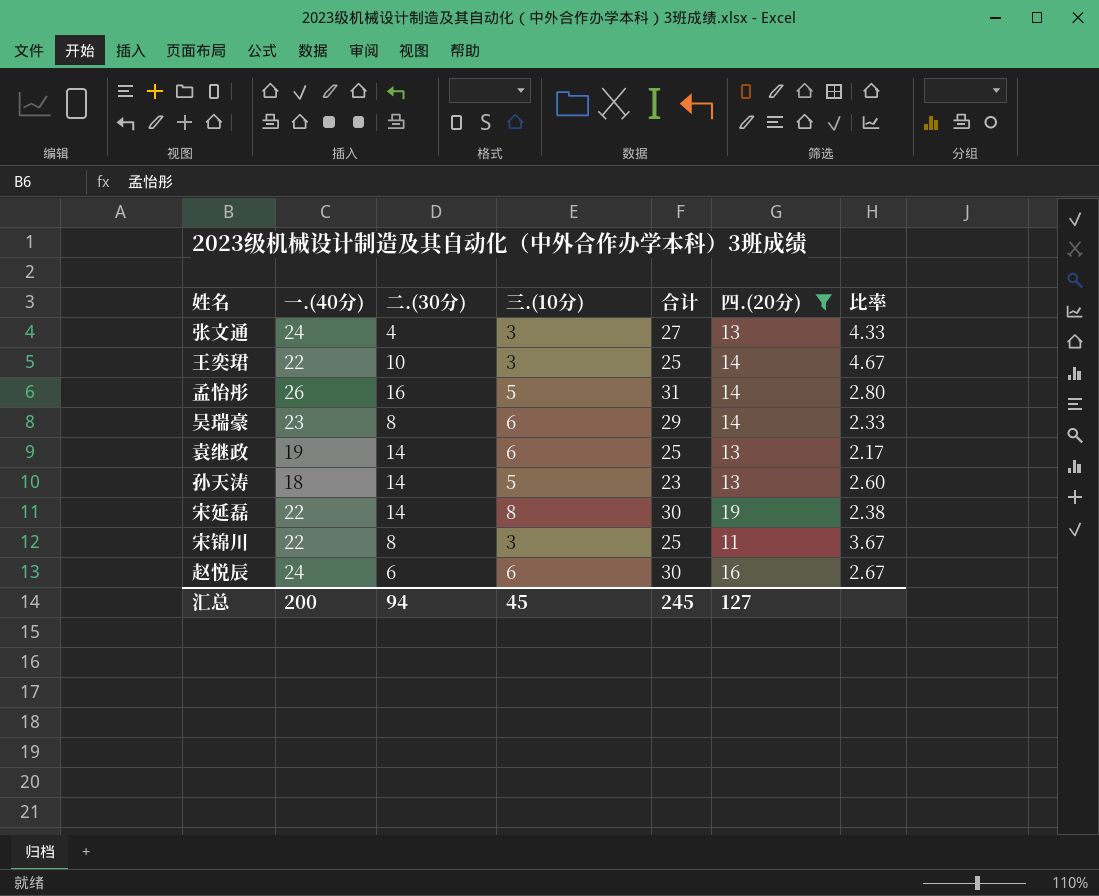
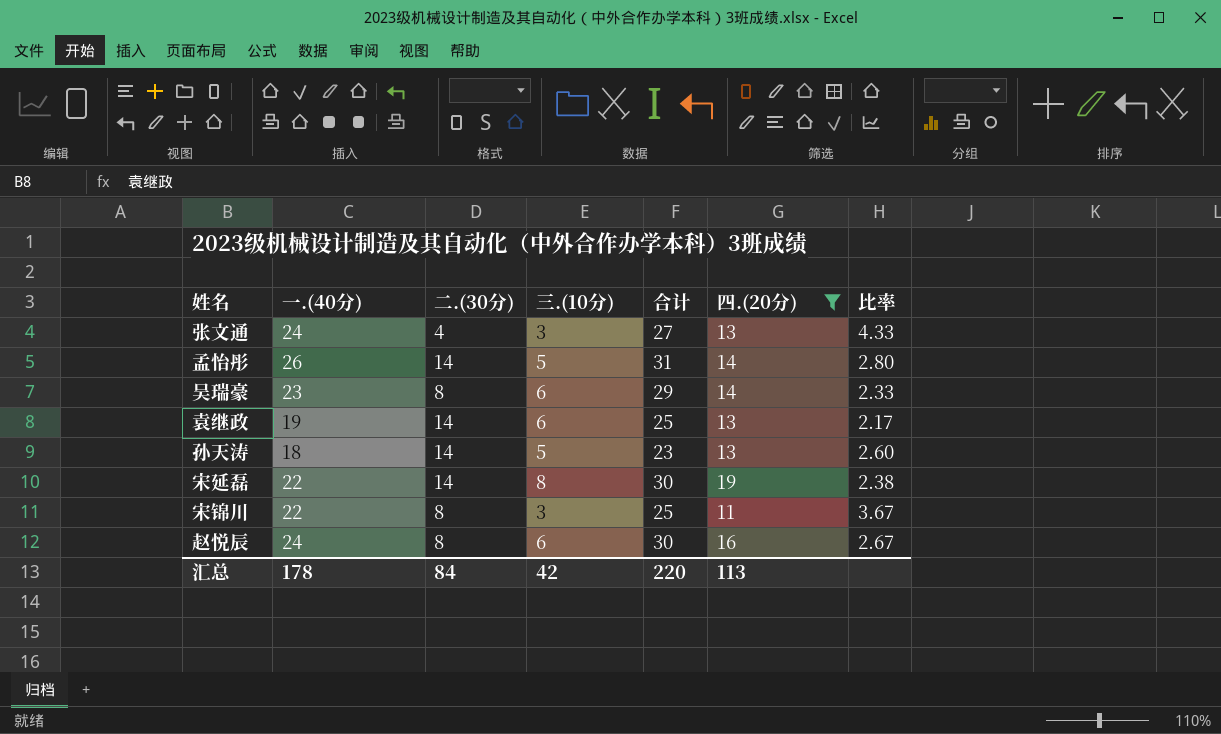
row 王奕珺: 22 | 10 | 3 | 25 | 14 | 4.67 -> none
孟怡彤 | 二.(30分): 16 -> 14
赵悦辰 | 二.(30分): 6 -> 8
汇总 | 一.(40分): 200 -> 178
汇总 | 二.(30分): 94 -> 84
汇总 | 三.(10分): 45 -> 42
汇总 | 合计: 245 -> 220
汇总 | 四.(20分): 127 -> 113

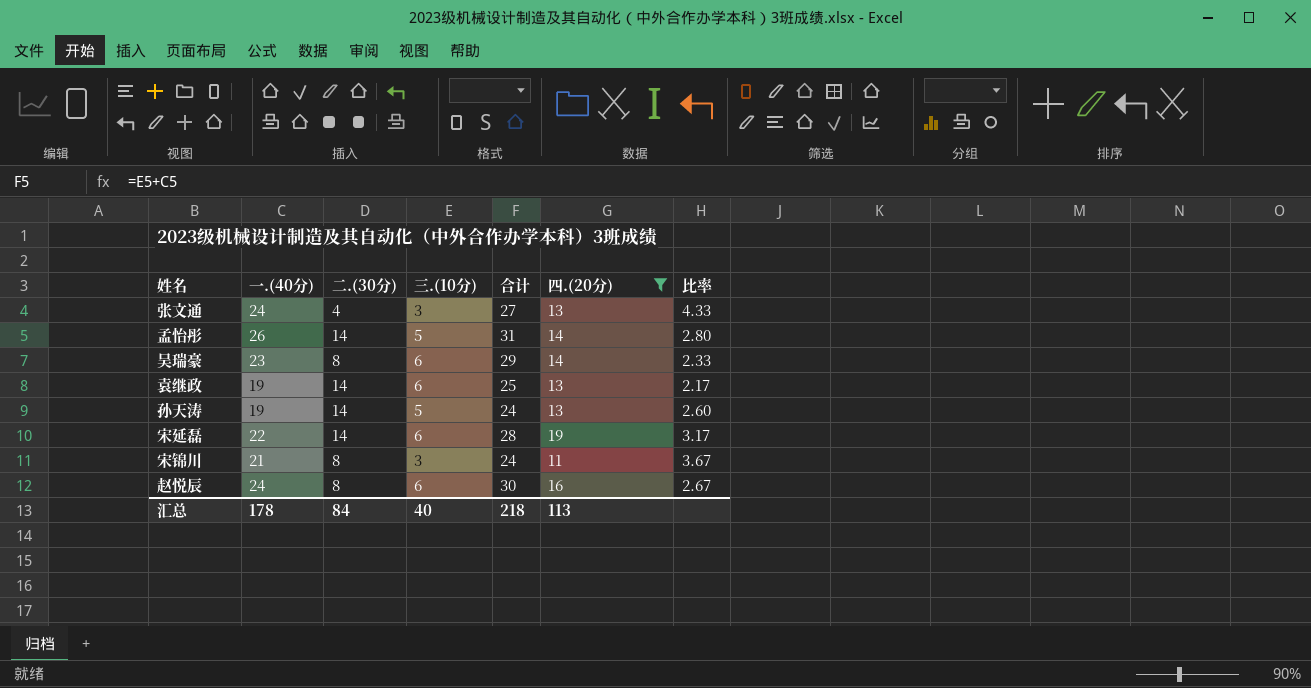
孙天涛 | 一.(40分): 18 -> 19
孙天涛 | 合计: 23 -> 24
宋延磊 | 三.(10分): 8 -> 6
宋延磊 | 合计: 30 -> 28
宋延磊 | 比率: 2.38 -> 3.17
宋锦川 | 一.(40分): 22 -> 21
宋锦川 | 合计: 25 -> 24
汇总 | 三.(10分): 42 -> 40
汇总 | 合计: 220 -> 218

